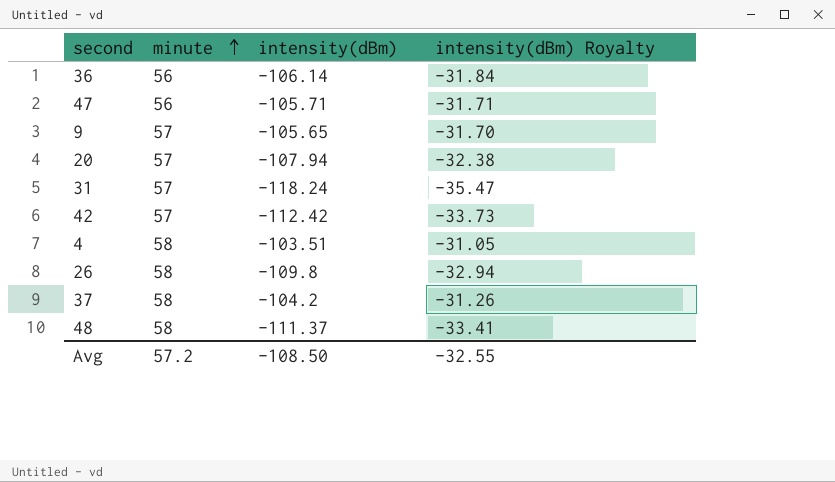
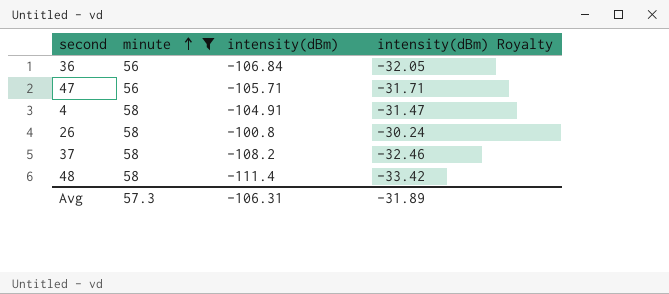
filter: none -> minute != 57
36 | intensity(dBm): -106.14 -> -106.84
36 | intensity(dBm) Royalty: -31.84 -> -32.05
4 | intensity(dBm): -103.51 -> -104.91
4 | intensity(dBm) Royalty: -31.05 -> -31.47
26 | intensity(dBm): -109.8 -> -100.8
26 | intensity(dBm) Royalty: -32.94 -> -30.24
37 | intensity(dBm): -104.2 -> -108.2
37 | intensity(dBm) Royalty: -31.26 -> -32.46
48 | intensity(dBm): -111.37 -> -111.4
48 | intensity(dBm) Royalty: -33.41 -> -33.42
Avg | minute: 57.2 -> 57.3
Avg | intensity(dBm): -108.50 -> -106.31
Avg | intensity(dBm) Royalty: -32.55 -> -31.89

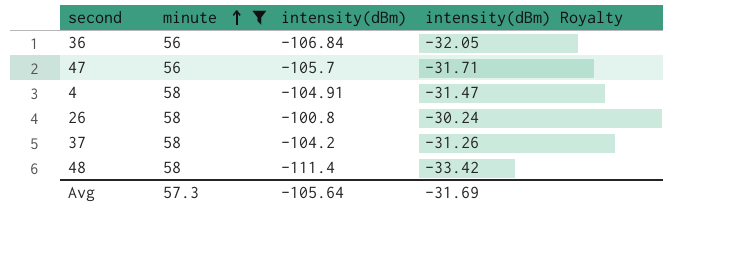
47 | intensity(dBm): -105.71 -> -105.7
37 | intensity(dBm): -108.2 -> -104.2
37 | intensity(dBm) Royalty: -32.46 -> -31.26
Avg | intensity(dBm): -106.31 -> -105.64
Avg | intensity(dBm) Royalty: -31.89 -> -31.69

